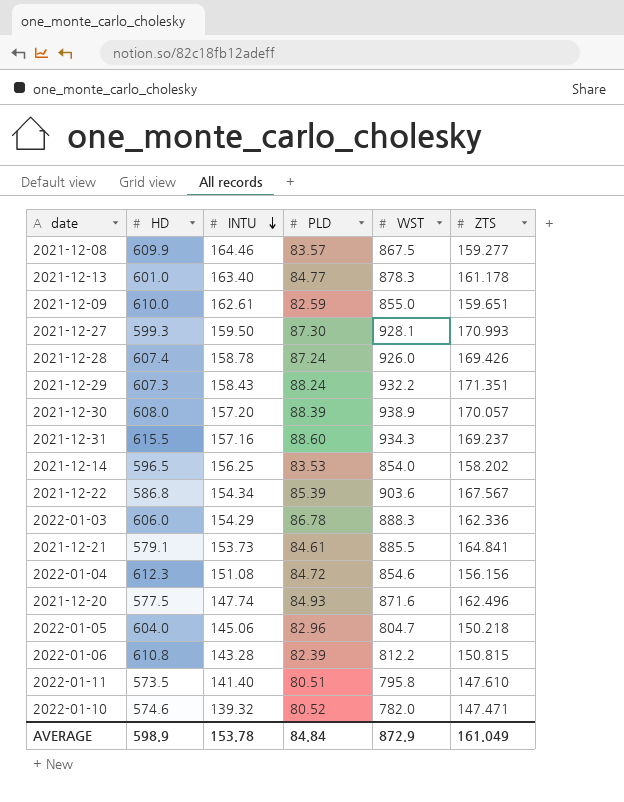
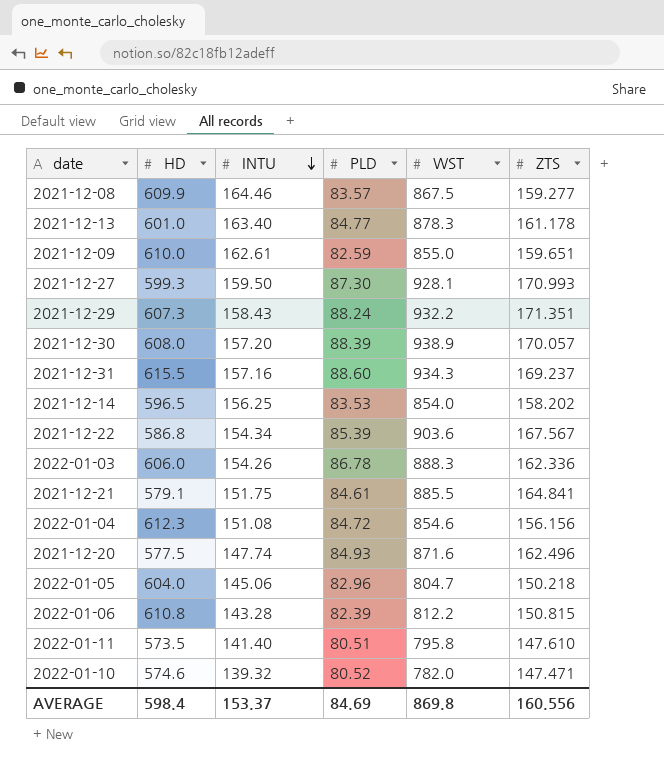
row 2021-12-28: 607.4 | 158.78 | 87.24 | 926.0 | 169.426 -> none
2022-01-03 | INTU: 154.29 -> 154.26
2021-12-21 | INTU: 153.73 -> 151.75
AVERAGE | HD: 598.9 -> 598.4
AVERAGE | INTU: 153.78 -> 153.37
AVERAGE | PLD: 84.84 -> 84.69
AVERAGE | WST: 872.9 -> 869.8
AVERAGE | ZTS: 161.049 -> 160.556

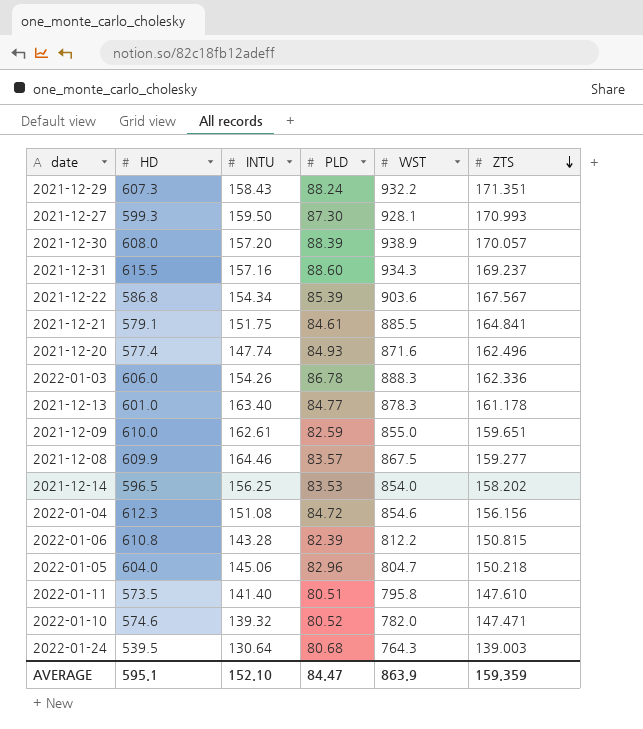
row order: INTU descending -> ZTS descending
2021-12-20 | HD: 577.5 -> 577.4
row 2022-01-24: none -> 539.5 | 130.64 | 80.68 | 764.3 | 139.003
AVERAGE | HD: 598.4 -> 595.1
AVERAGE | INTU: 153.37 -> 152.10
AVERAGE | PLD: 84.69 -> 84.47
AVERAGE | WST: 869.8 -> 863.9
AVERAGE | ZTS: 160.556 -> 159.359

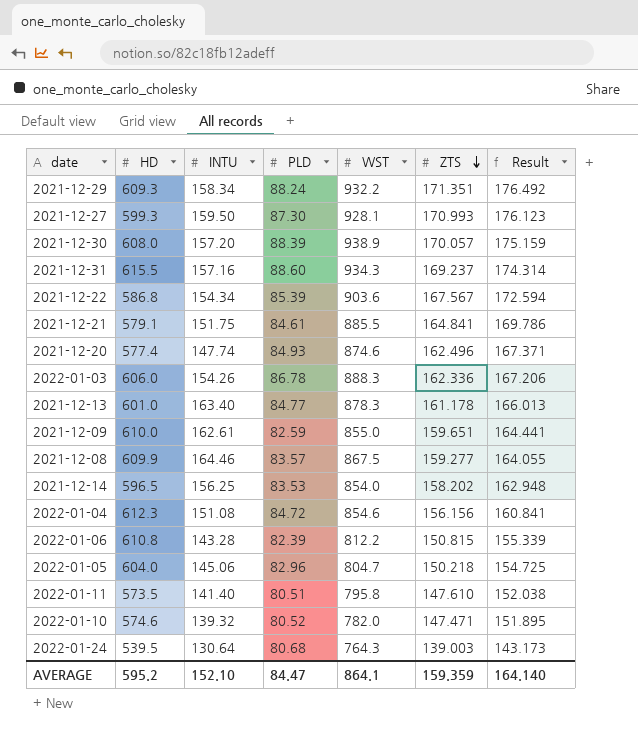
column Result | formula: none -> [ZTS] * 1.03
2021-12-29 | HD: 607.3 -> 609.3
2021-12-29 | INTU: 158.43 -> 158.34
2021-12-20 | WST: 871.6 -> 874.6
AVERAGE | HD: 595.1 -> 595.2
AVERAGE | WST: 863.9 -> 864.1

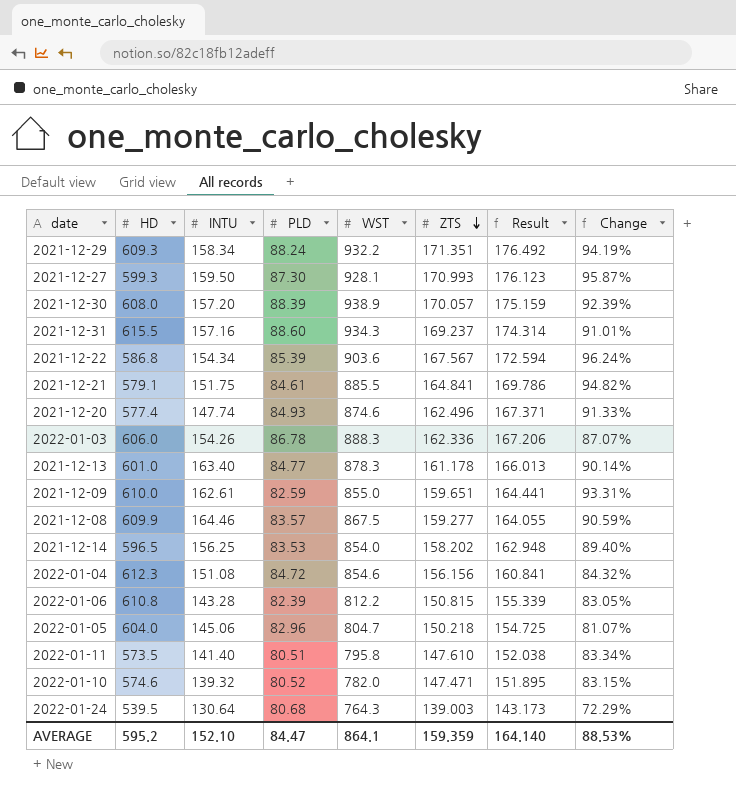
column Change | formula: none -> ([ZTS] - [PLD]) / [PLD]

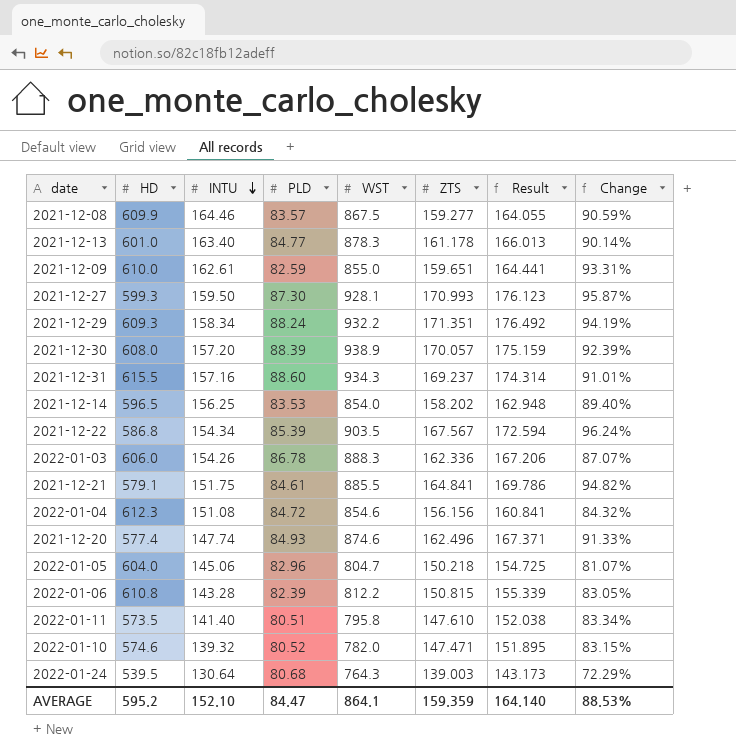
row order: ZTS descending -> INTU descending
2021-12-22 | WST: 903.6 -> 903.5

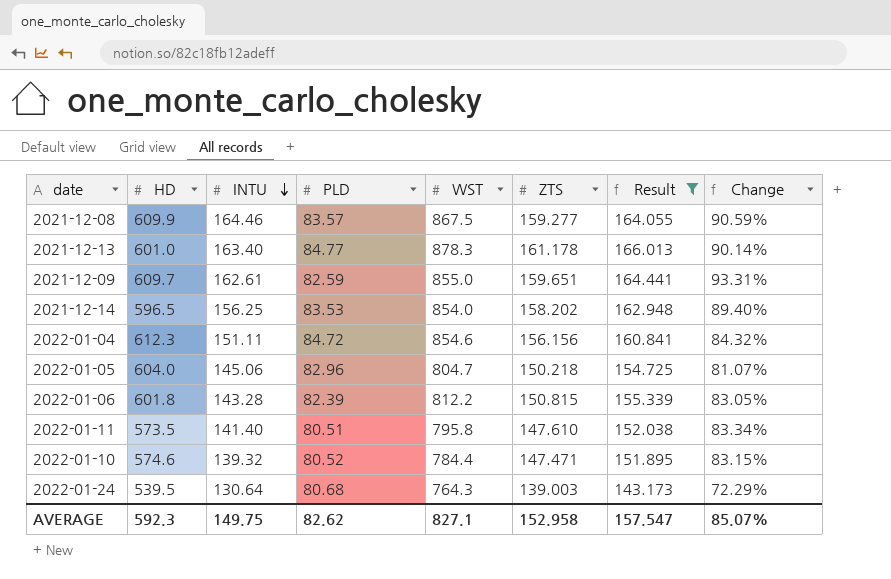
filter: none -> Result <= 166.013
2021-12-09 | HD: 610.0 -> 609.7
2022-01-04 | INTU: 151.08 -> 151.11
2022-01-06 | HD: 610.8 -> 601.8
2022-01-10 | WST: 782.0 -> 784.4
AVERAGE | HD: 595.2 -> 592.3
AVERAGE | INTU: 152.10 -> 149.75
AVERAGE | PLD: 84.47 -> 82.62
AVERAGE | WST: 864.1 -> 827.1
AVERAGE | ZTS: 159.359 -> 152.958
AVERAGE | Result: 164.140 -> 157.547
AVERAGE | Change: 88.53% -> 85.07%

